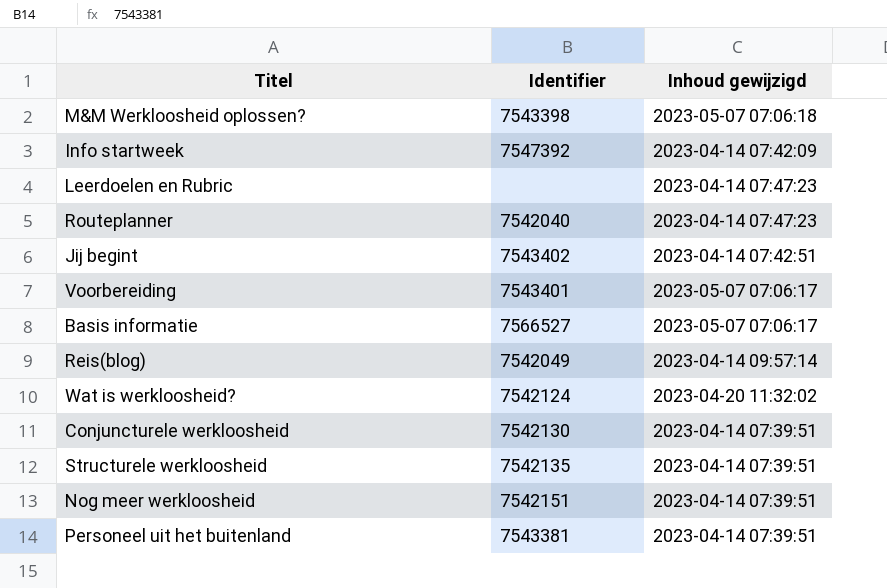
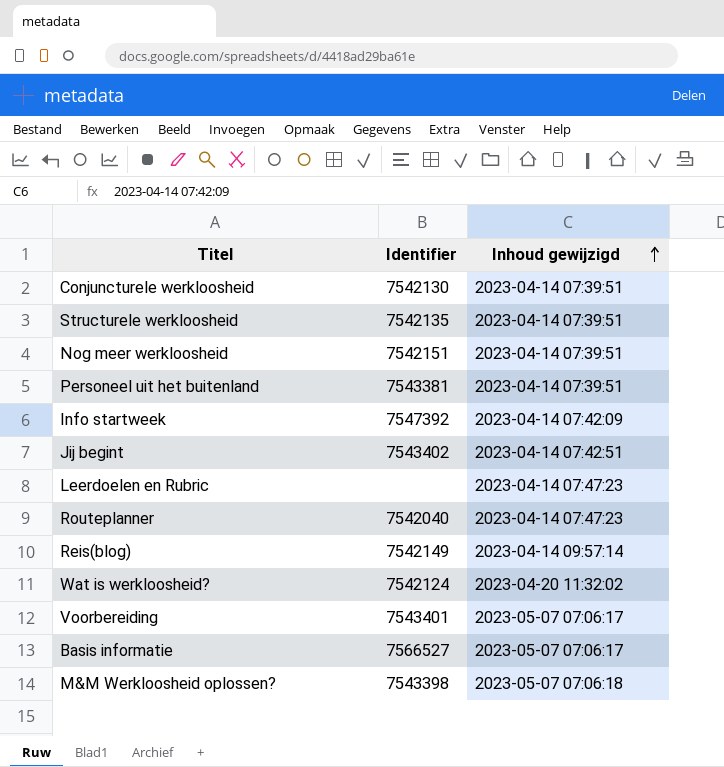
row order: none -> Inhoud gewijzigd ascending
Reis(blog) | Identifier: 7542049 -> 7542149

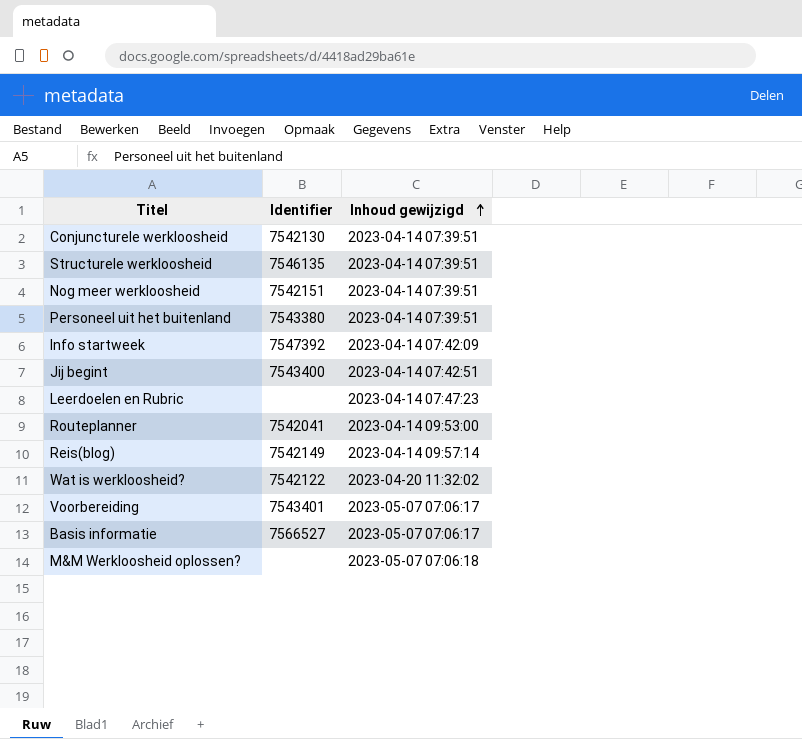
Structurele werkloosheid | Identifier: 7542135 -> 7546135
Personeel uit het buitenland | Identifier: 7543381 -> 7543380
Jij begint | Identifier: 7543402 -> 7543400
Routeplanner | Identifier: 7542040 -> 7542041
Routeplanner | Inhoud gewijzigd: 2023-04-14 07:47:23 -> 2023-04-14 09:53:00
Wat is werkloosheid? | Identifier: 7542124 -> 7542122
M&M Werkloosheid oplossen? | Identifier: 7543398 -> none

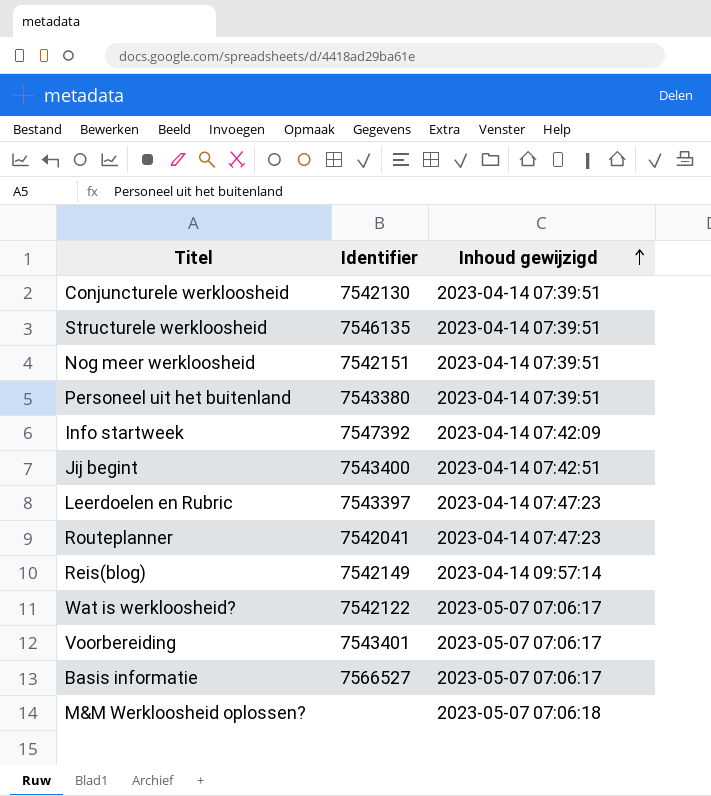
Leerdoelen en Rubric | Identifier: none -> 7543397
Routeplanner | Inhoud gewijzigd: 2023-04-14 09:53:00 -> 2023-04-14 07:47:23
Wat is werkloosheid? | Inhoud gewijzigd: 2023-04-20 11:32:02 -> 2023-05-07 07:06:17

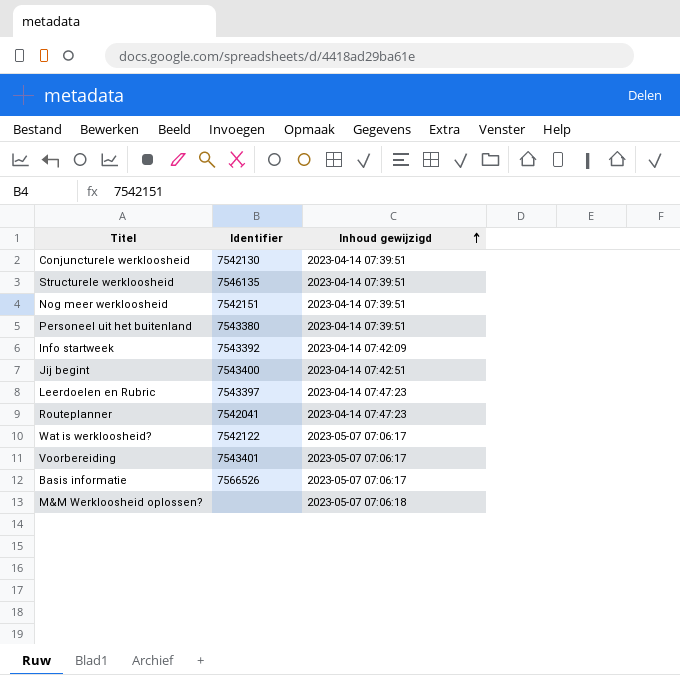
row Reis(blog): 7542149 | 2023-04-14 09:57:14 -> none
Info startweek | Identifier: 7547392 -> 7543392
Basis informatie | Identifier: 7566527 -> 7566526

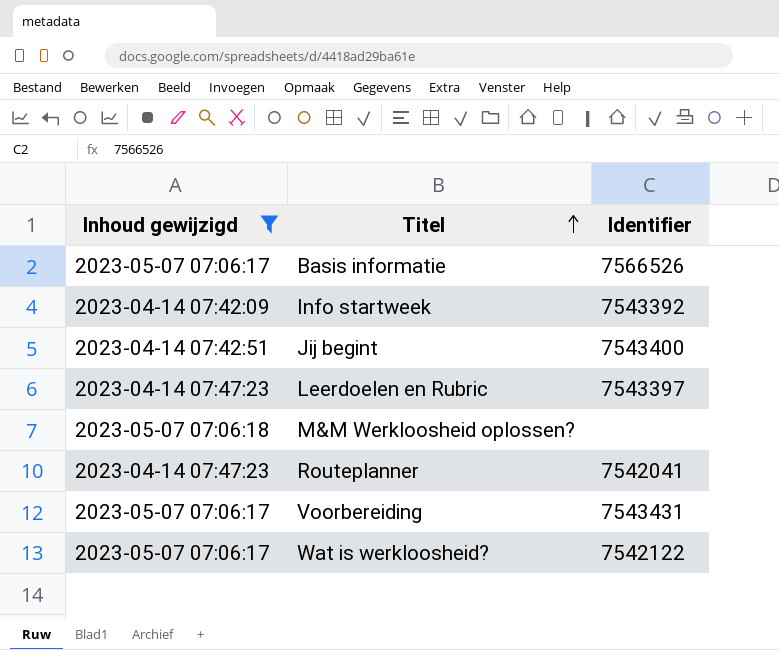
filter: none -> Inhoud gewijzigd != 2023-04-14 07:39:51
row order: Inhoud gewijzigd ascending -> Titel ascending
column Inhoud gewijzigd | position: 3 -> 1
Voorbereiding | Identifier: 7543401 -> 7543431

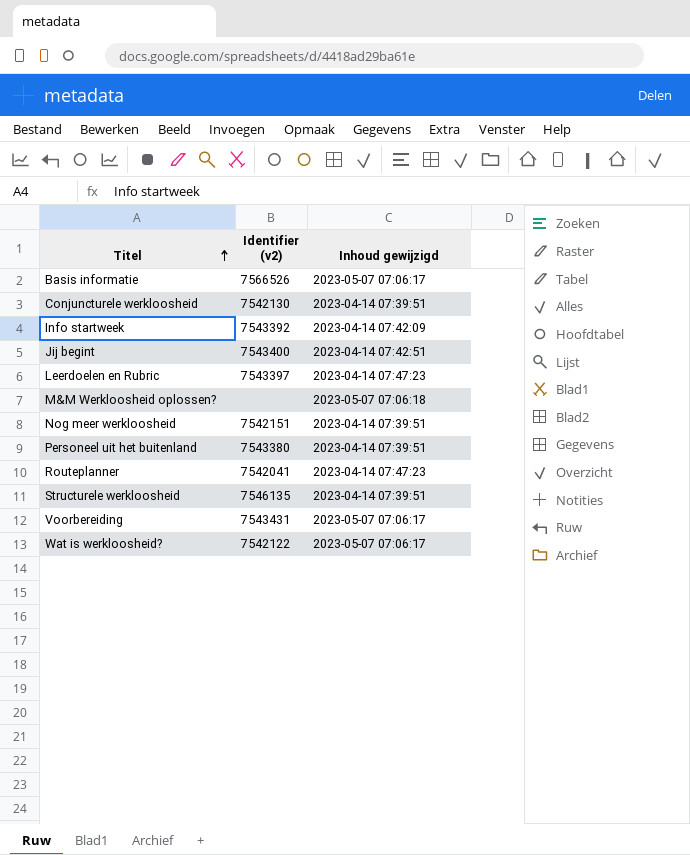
filter: Inhoud gewijzigd != 2023-04-14 07:39:51 -> none
column name: Identifier -> Identifier (v2)
column Inhoud gewijzigd | position: 1 -> 3

